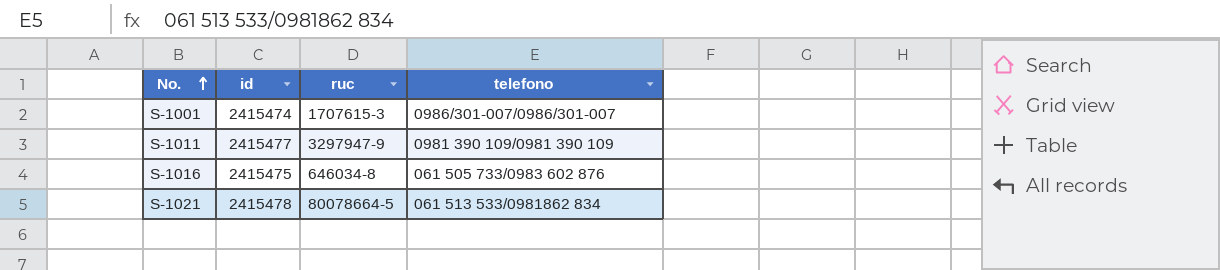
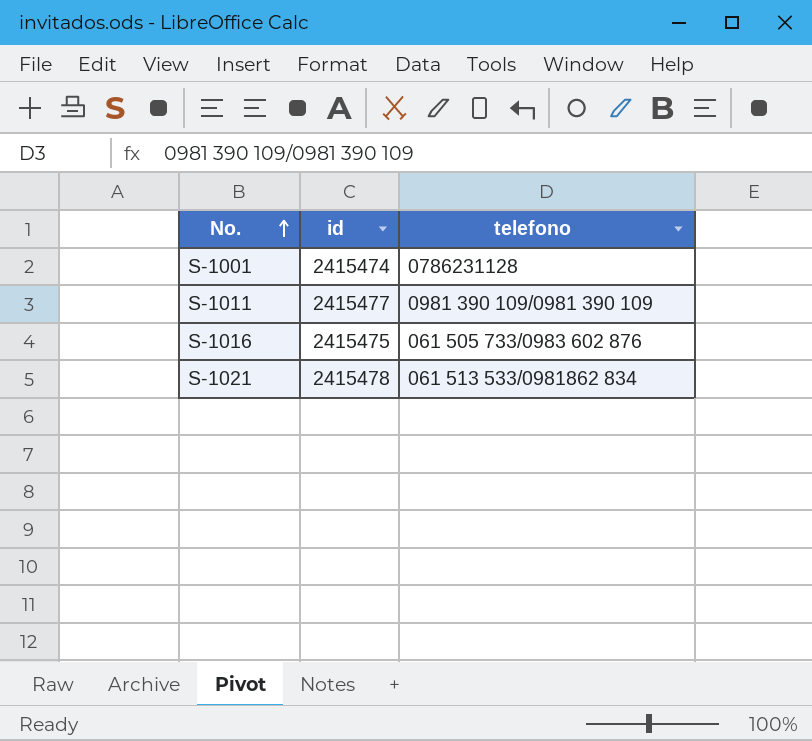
column ruc | position: 3 -> none
S-1001 | telefono: 0986/301-007/0986/301-007 -> 0786231128

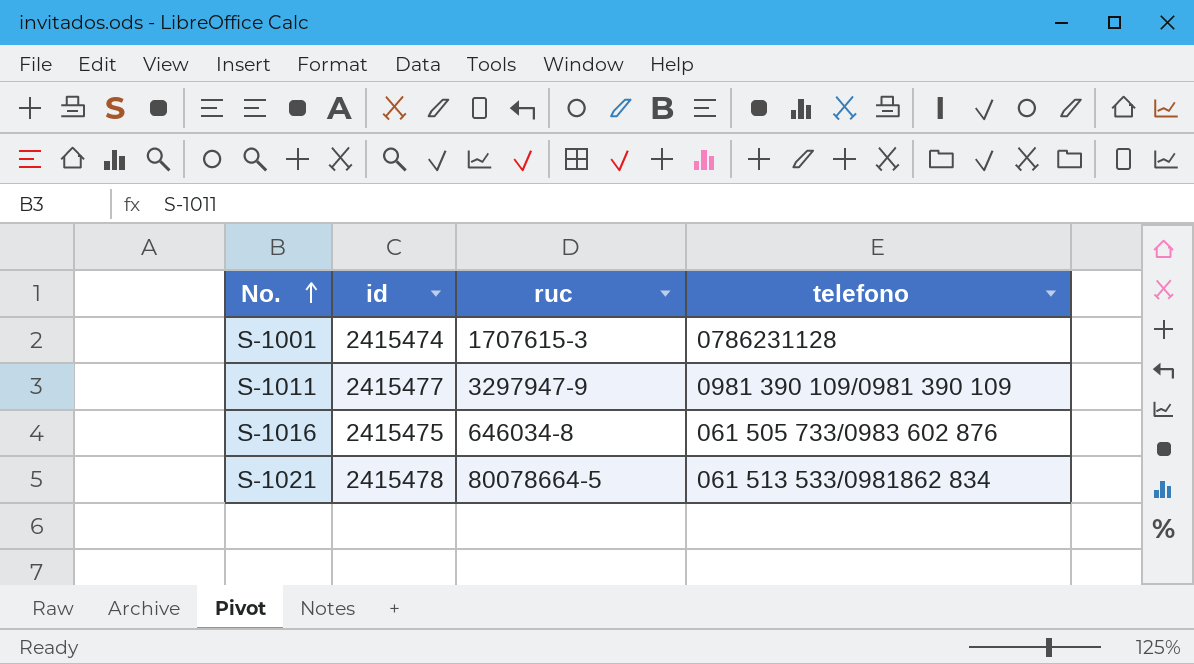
column ruc | position: none -> 3

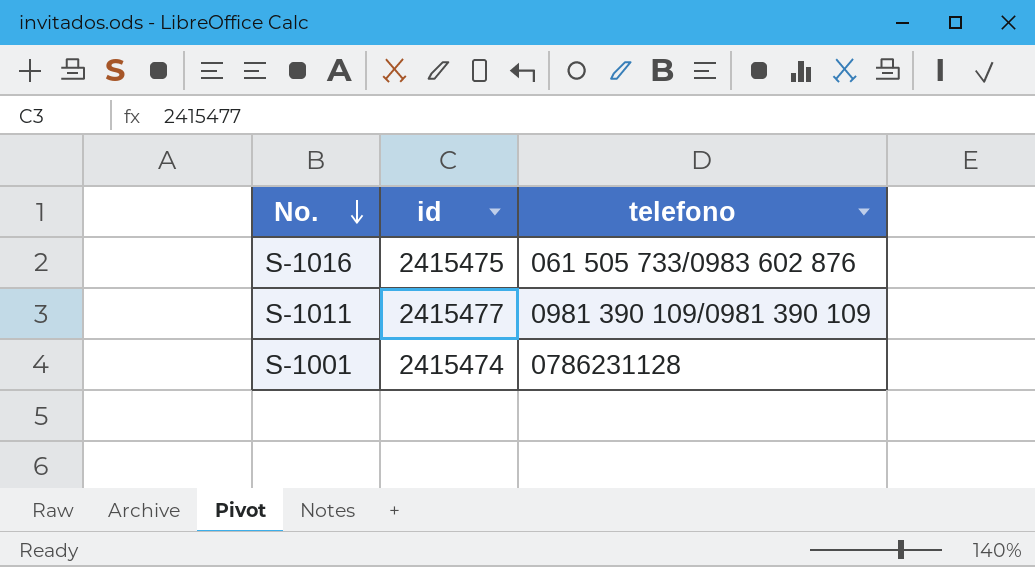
row order: No. ascending -> No. descending
column ruc | position: 3 -> none
row S-1021: 2415478 | 80078664-5 | 061 513 533/0981862 834 -> none

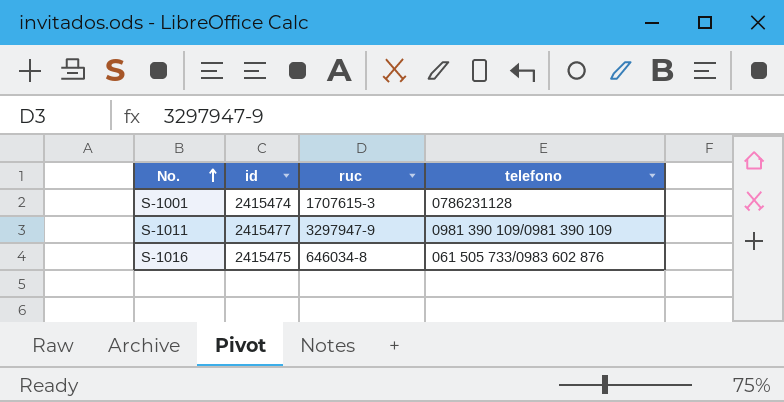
row order: No. descending -> No. ascending
column ruc | position: none -> 3

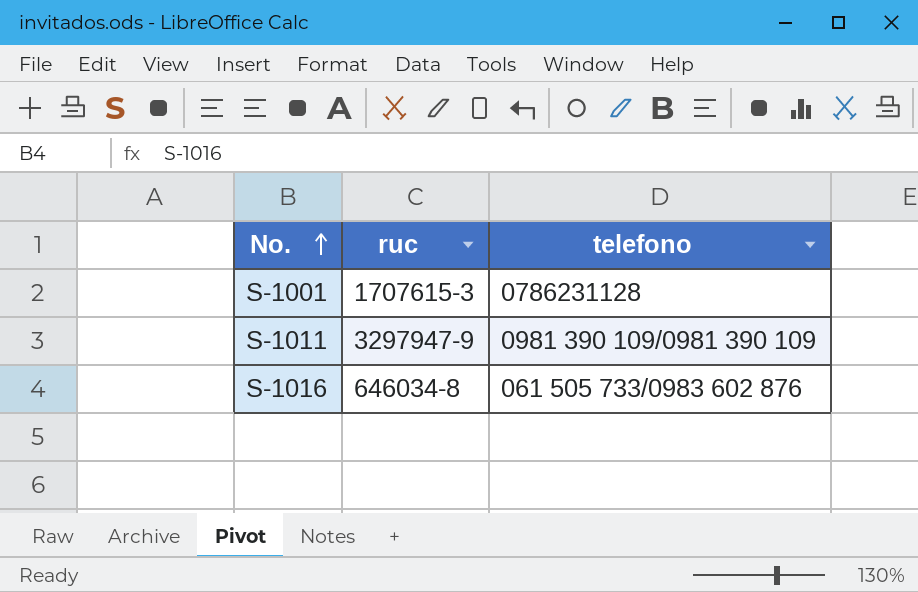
column id | position: 2 -> none

